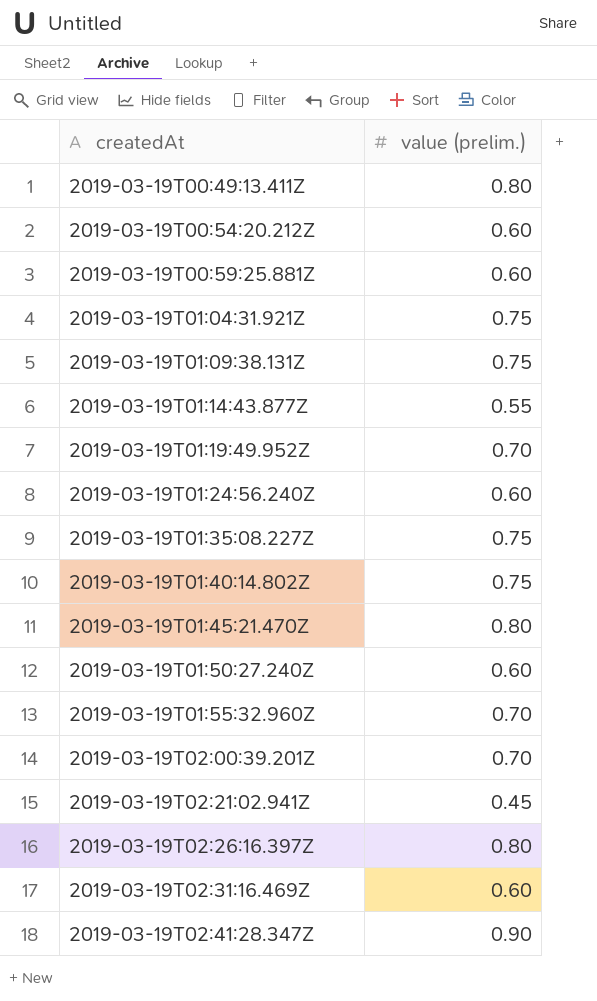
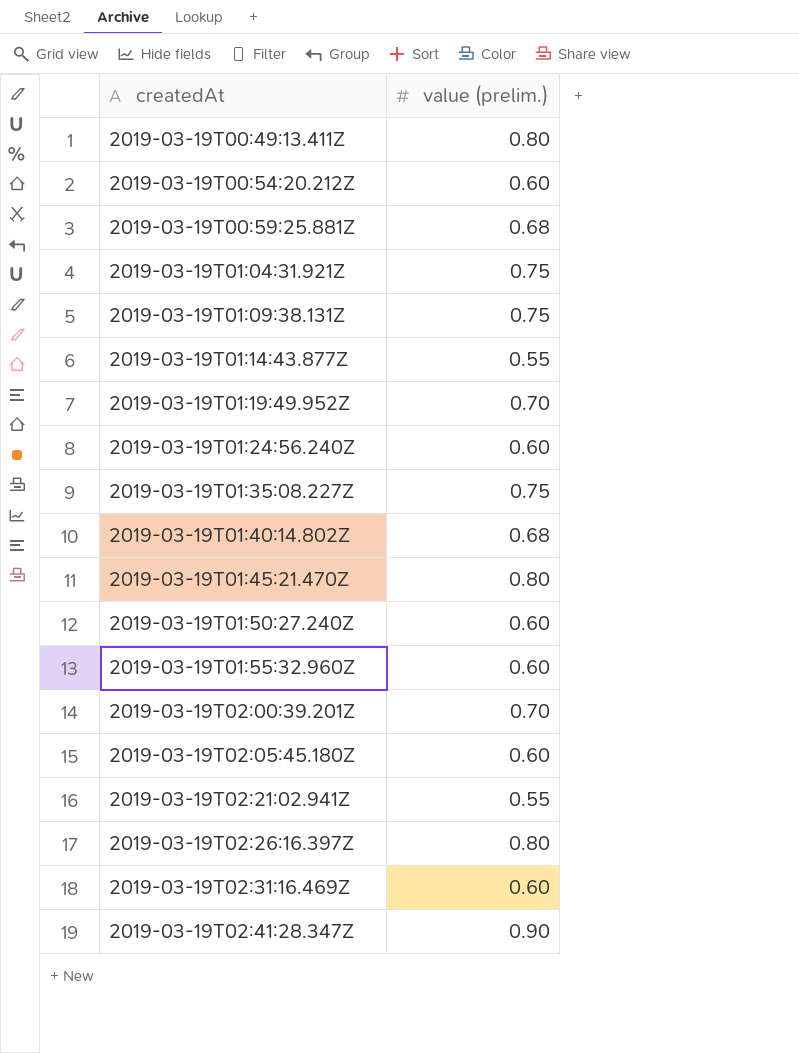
2019-03-19T00:59:25.881Z | value (prelim.): 0.60 -> 0.68
2019-03-19T01:40:14.802Z | value (prelim.): 0.75 -> 0.68
2019-03-19T01:55:32.960Z | value (prelim.): 0.70 -> 0.60
row 2019-03-19T02:05:45.180Z: none -> 0.60
2019-03-19T02:21:02.941Z | value (prelim.): 0.45 -> 0.55

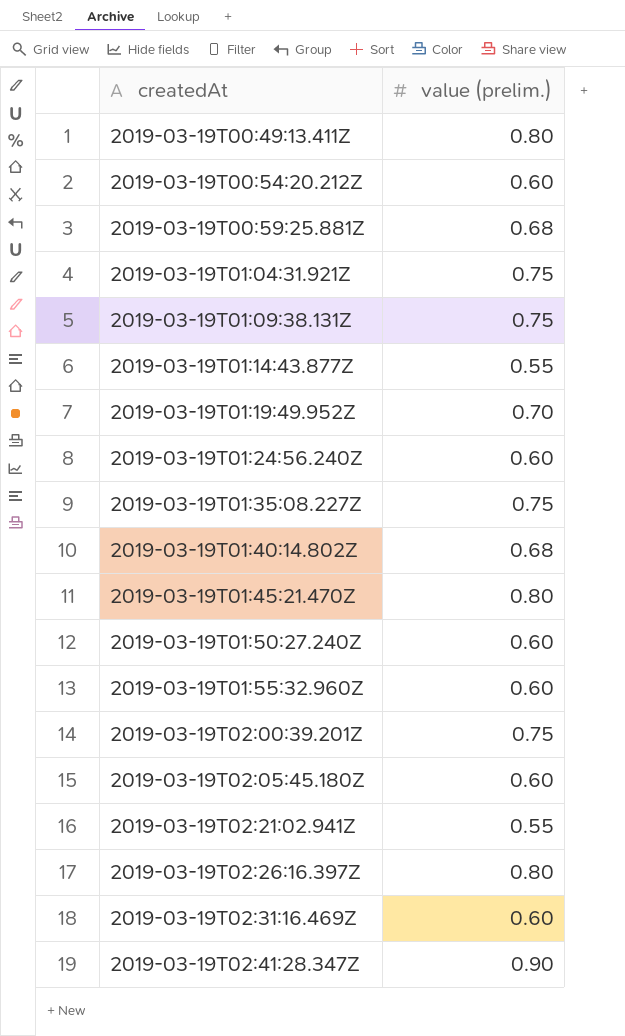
2019-03-19T02:00:39.201Z | value (prelim.): 0.70 -> 0.75

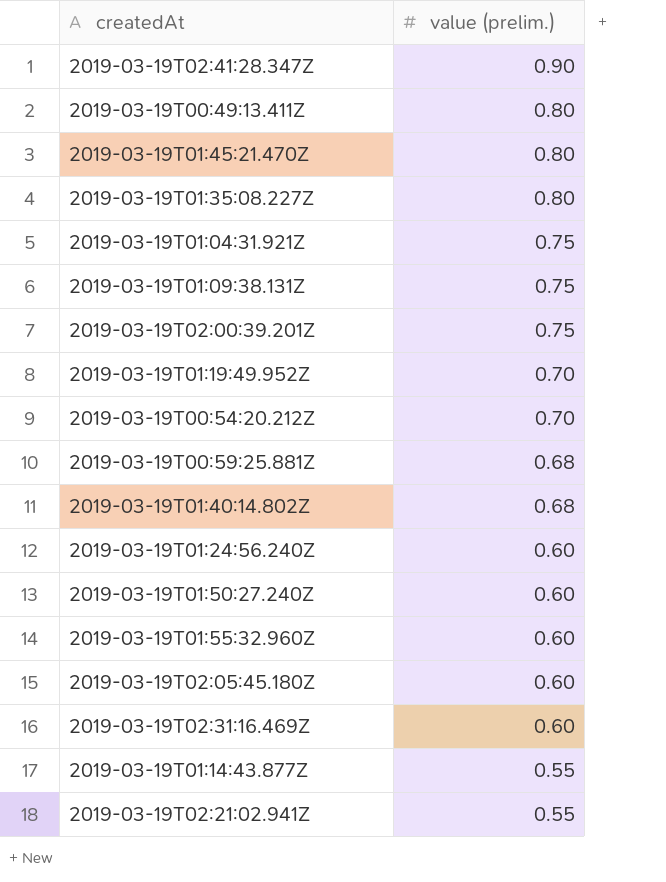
row order: createdAt ascending -> value (prelim.) descending
row 2019-03-19T02:26:16.397Z: 0.80 -> none
2019-03-19T01:35:08.227Z | value (prelim.): 0.75 -> 0.80
2019-03-19T00:54:20.212Z | value (prelim.): 0.60 -> 0.70

